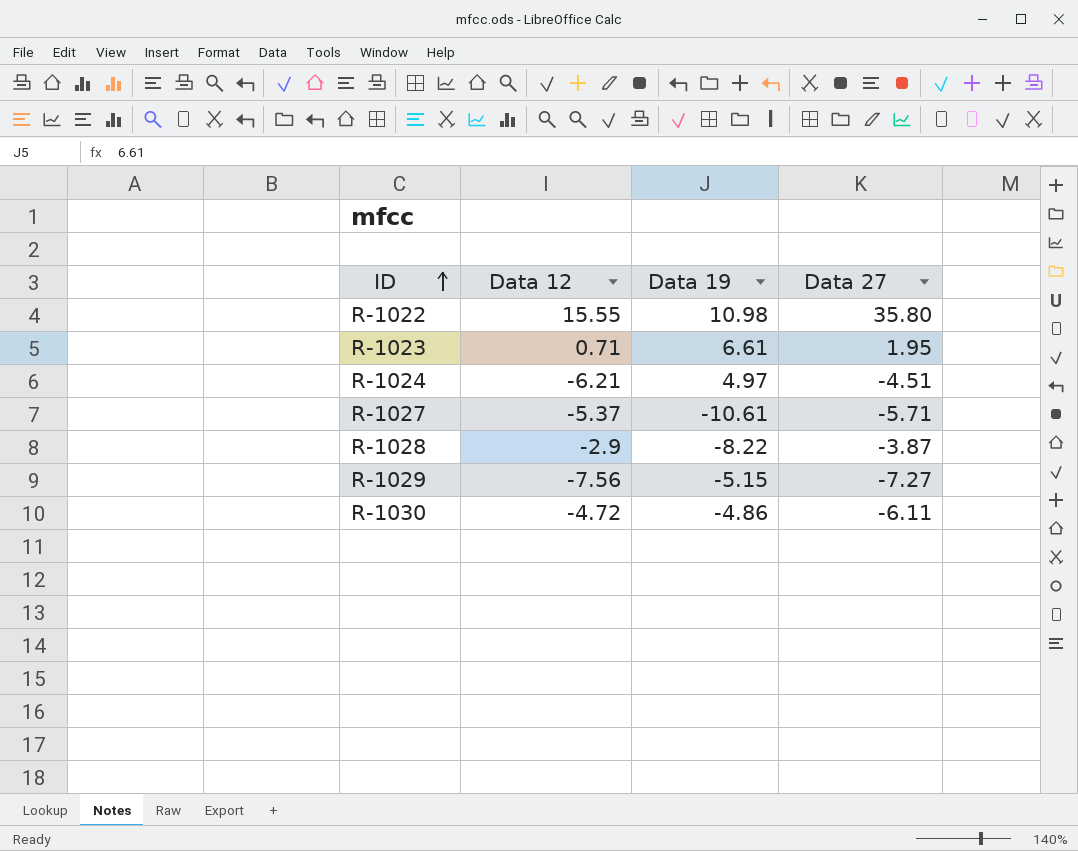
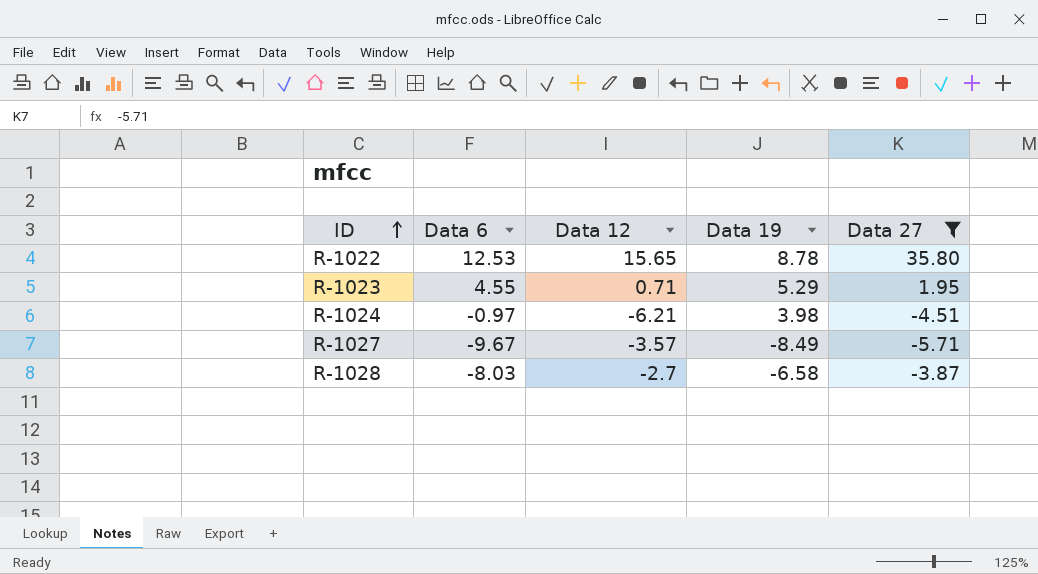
filter: none -> Data 27 >= -5.71
column Data 6 | position: none -> 2
R-1022 | Data 12: 15.55 -> 15.65
R-1022 | Data 19: 10.98 -> 8.78
R-1023 | Data 19: 6.61 -> 5.29
R-1024 | Data 19: 4.97 -> 3.98
R-1027 | Data 12: -5.37 -> -3.57
R-1027 | Data 19: -10.61 -> -8.49
R-1028 | Data 12: -2.9 -> -2.7
R-1028 | Data 19: -8.22 -> -6.58

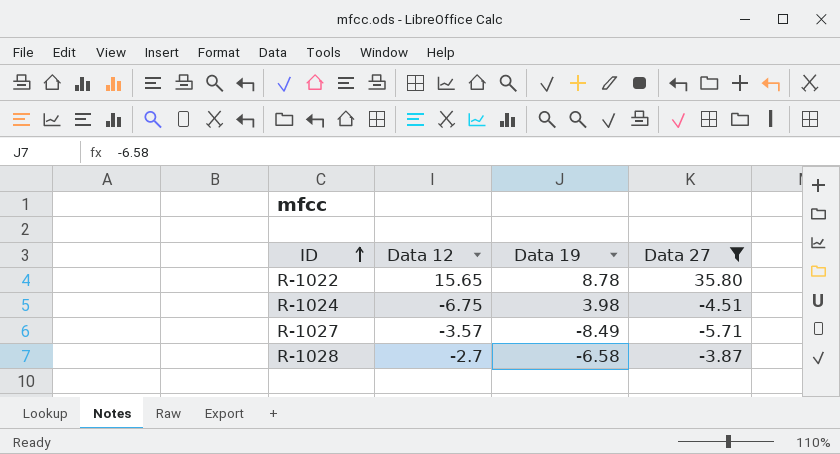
column Data 6 | position: 2 -> none
row R-1023: 4.55 | 0.71 | 5.29 | 1.95 -> none
R-1024 | Data 12: -6.21 -> -6.75

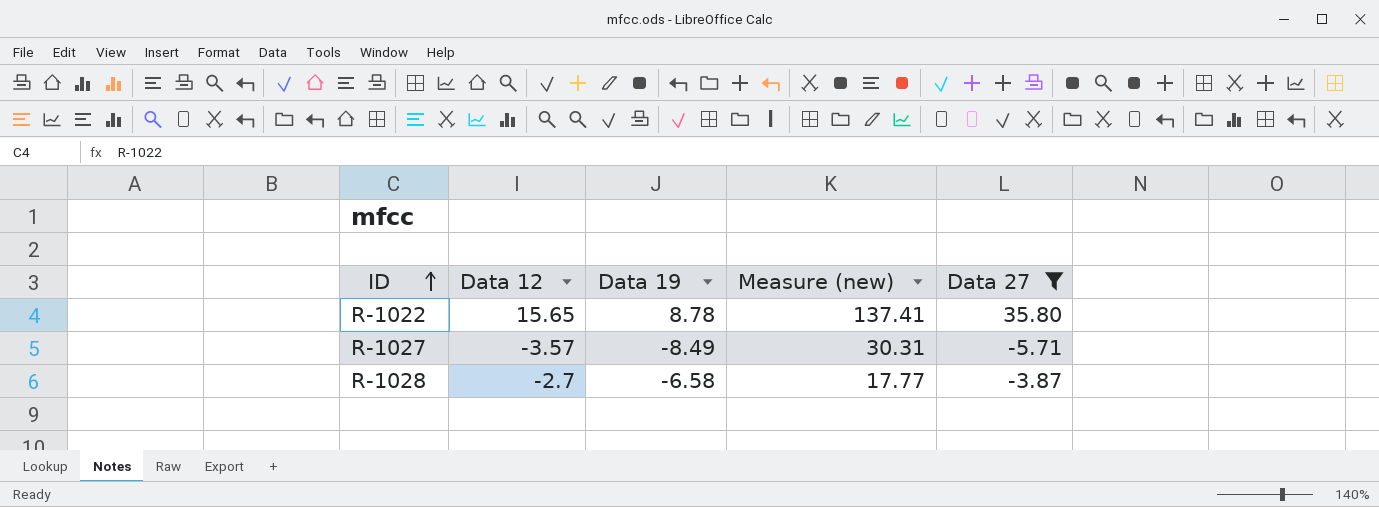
column Measure (new) | formula: none -> [Data 12] * [Data 19]
row R-1024: -6.75 | 3.98 | -4.51 -> none

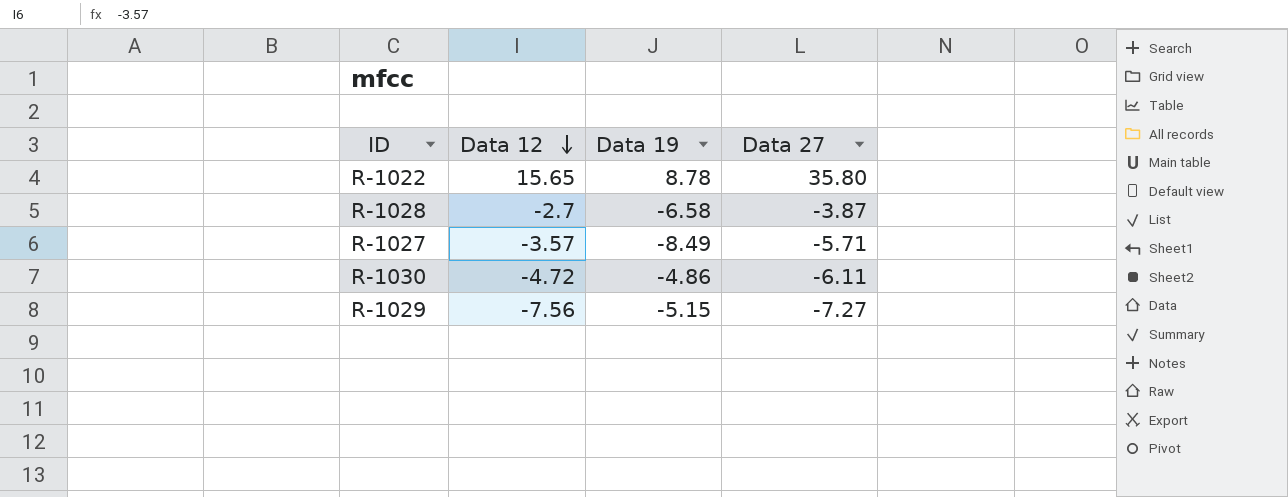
filter: Data 27 >= -5.71 -> none
row order: ID ascending -> Data 12 descending
column Measure (new) | formula: [Data 12] * [Data 19] -> none

